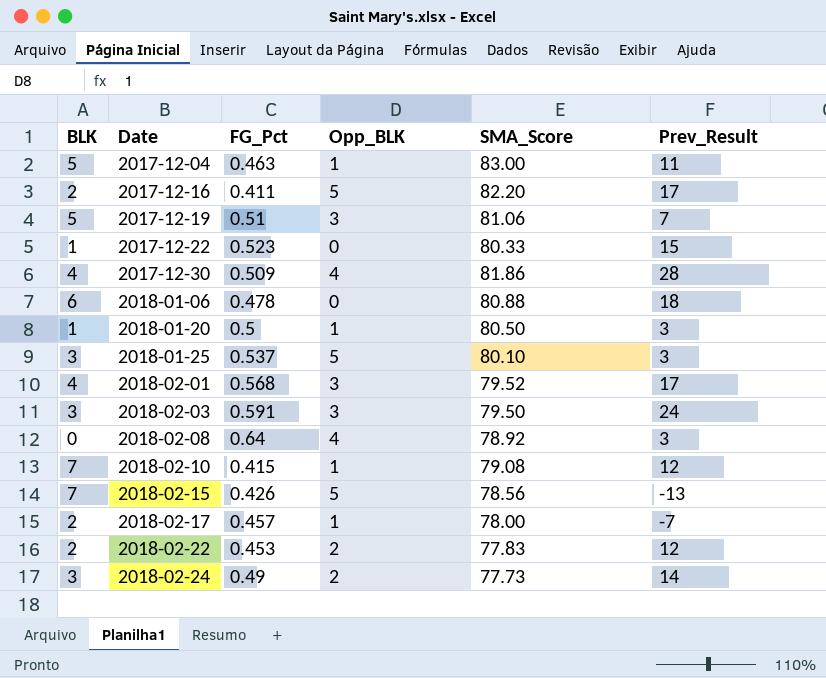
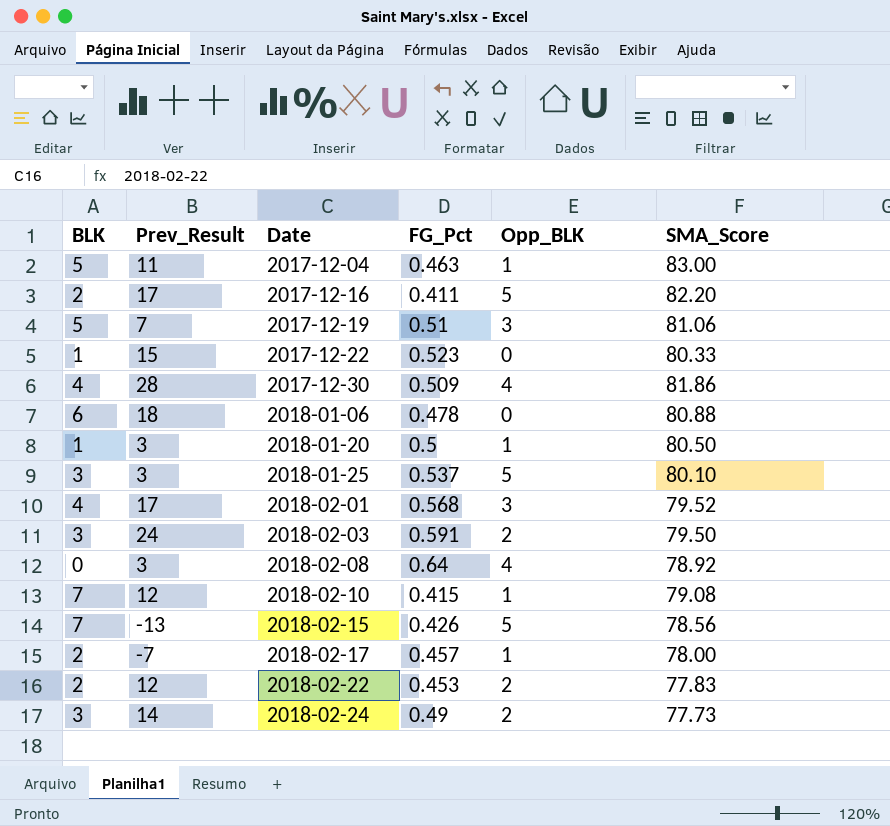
column Prev_Result | position: 6 -> 2
2018-02-03 | Opp_BLK: 3 -> 2

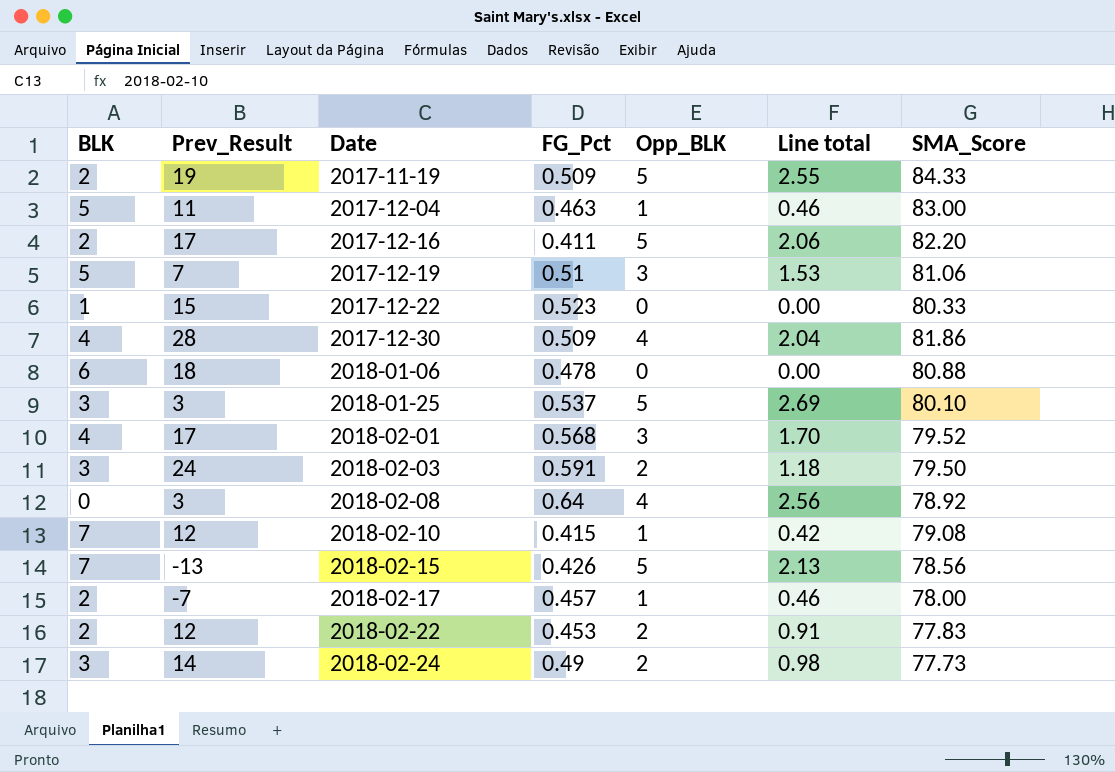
column Line total | formula: none -> [FG_Pct] * [Opp_BLK]
row 2018-01-20: 1 | 3 | 0.5 | 1 | 80.50 -> none
row 2017-11-19: none -> 2 | 19 | 0.509 | 5 | 2.55 | 84.33

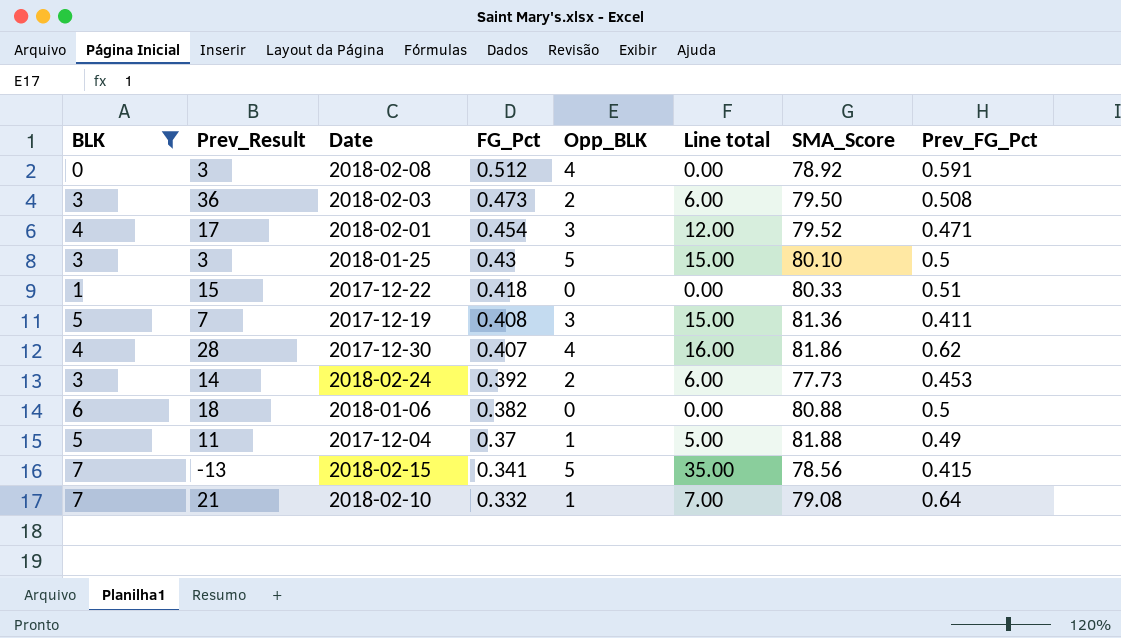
filter: none -> BLK != 2
row order: Date ascending -> FG_Pct descending
column Line total | formula: [FG_Pct] * [Opp_BLK] -> [BLK] * [Opp_BLK]
column Prev_FG_Pct | position: none -> 8
2018-02-08 | FG_Pct: 0.64 -> 0.512
2018-02-03 | Prev_Result: 24 -> 36
2018-02-03 | FG_Pct: 0.591 -> 0.473
2018-02-01 | FG_Pct: 0.568 -> 0.454
2018-01-25 | FG_Pct: 0.537 -> 0.43
2017-12-22 | FG_Pct: 0.523 -> 0.418
2017-12-19 | FG_Pct: 0.51 -> 0.408
2017-12-19 | SMA_Score: 81.06 -> 81.36
2017-12-30 | FG_Pct: 0.509 -> 0.407
2018-02-24 | FG_Pct: 0.49 -> 0.392
2018-01-06 | FG_Pct: 0.478 -> 0.382
2017-12-04 | FG_Pct: 0.463 -> 0.37
2017-12-04 | SMA_Score: 83.00 -> 81.88
2018-02-15 | FG_Pct: 0.426 -> 0.341
2018-02-10 | Prev_Result: 12 -> 21
2018-02-10 | FG_Pct: 0.415 -> 0.332

